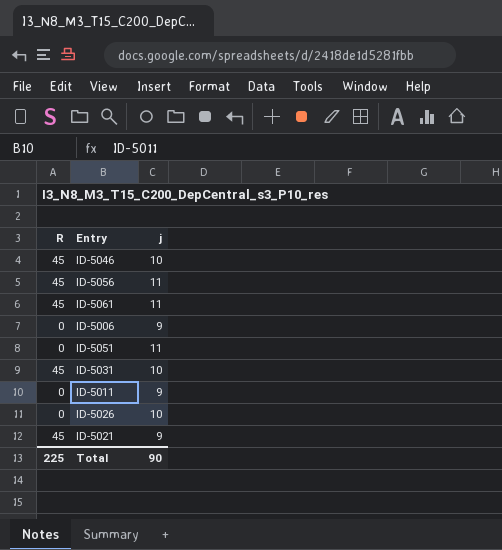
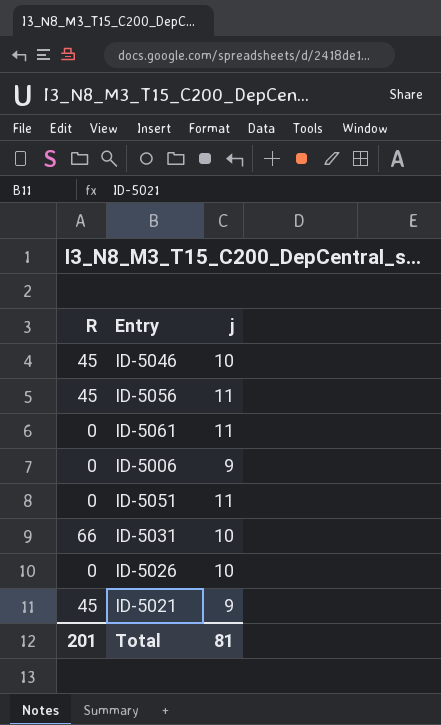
row ID-5011: 0 | 9 -> none
ID-5061 | R: 45 -> 0
ID-5031 | R: 45 -> 66
Total | R: 225 -> 201
Total | j: 90 -> 81

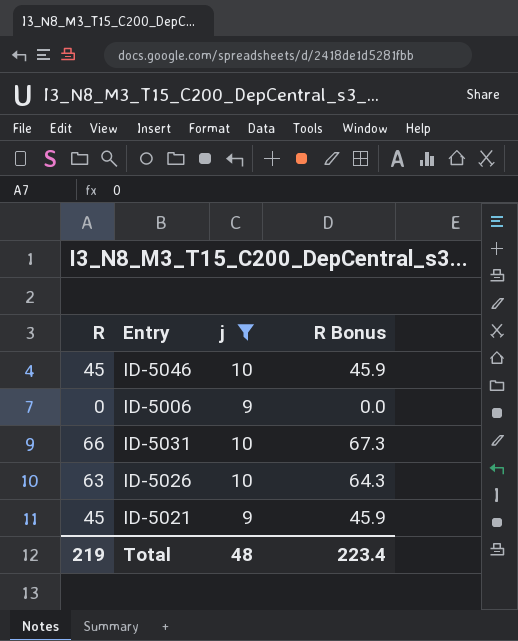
filter: none -> j != 11
column R Bonus | formula: none -> [R] * 1.02
ID-5026 | R: 0 -> 63
Total | R: 201 -> 219
Total | j: 81 -> 48

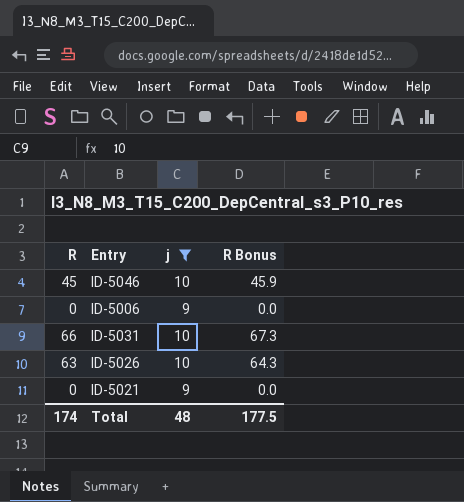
ID-5021 | R: 45 -> 0
ID-5021 | R Bonus: 45.9 -> 0.0
Total | R: 219 -> 174
Total | R Bonus: 223.4 -> 177.5

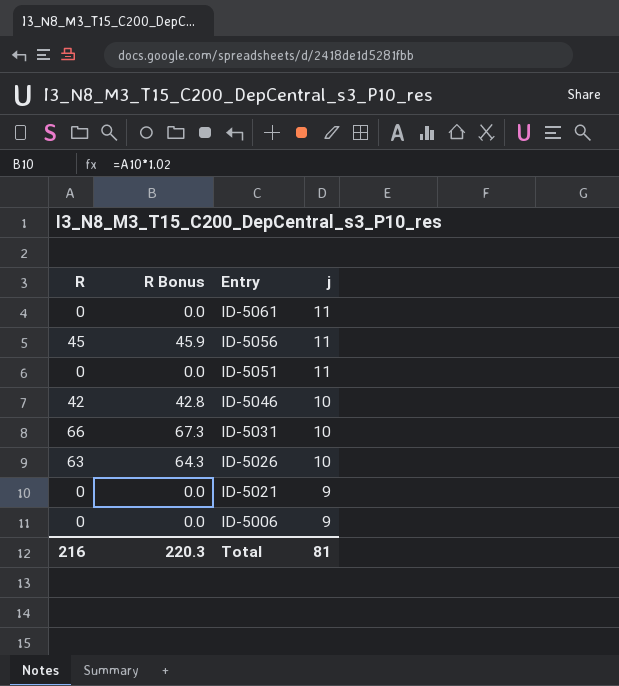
filter: j != 11 -> none
row order: none -> Entry descending
column R Bonus | position: 4 -> 2
ID-5046 | R: 45 -> 42
ID-5046 | R Bonus: 45.9 -> 42.8
Total | R: 174 -> 216
Total | R Bonus: 177.5 -> 220.3
Total | j: 48 -> 81

